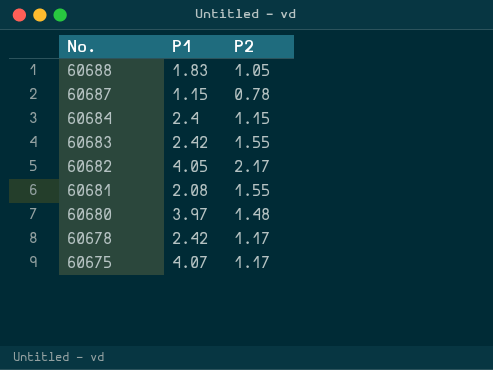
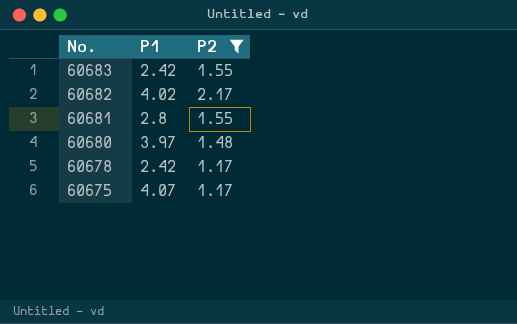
filter: none -> P2 >= 1.17
60682 | P1: 4.05 -> 4.02
60681 | P1: 2.08 -> 2.8

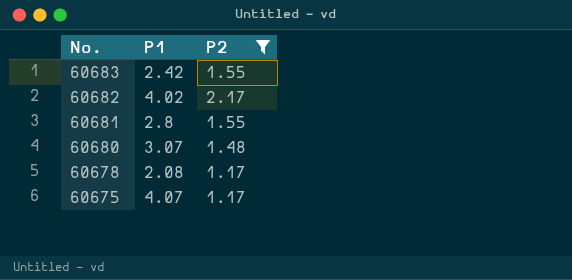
60680 | P1: 3.97 -> 3.07
60678 | P1: 2.42 -> 2.08

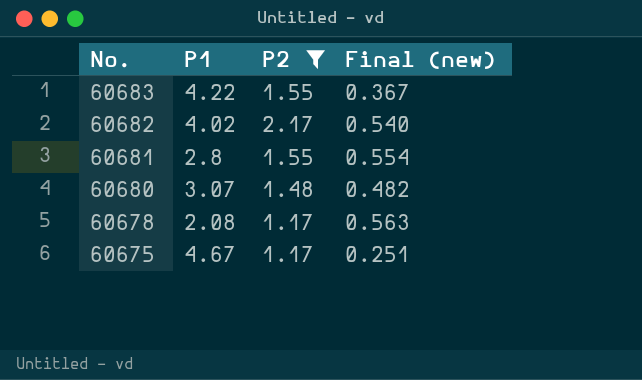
column Final (new) | formula: none -> [P2] / [P1]
60683 | P1: 2.42 -> 4.22
60675 | P1: 4.07 -> 4.67

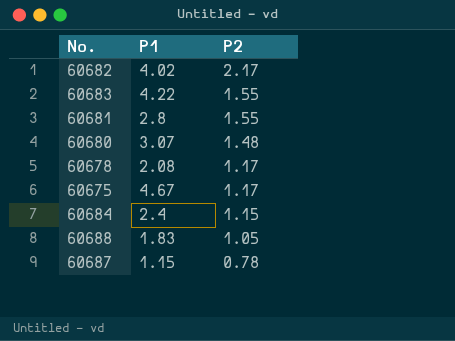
filter: P2 >= 1.17 -> none
row order: No. descending -> P2 descending
column Final (new) | formula: [P2] / [P1] -> none

